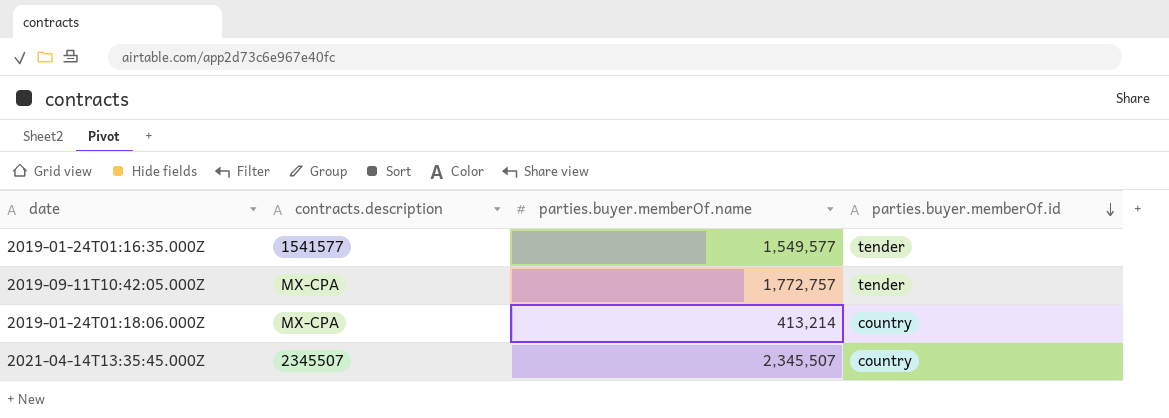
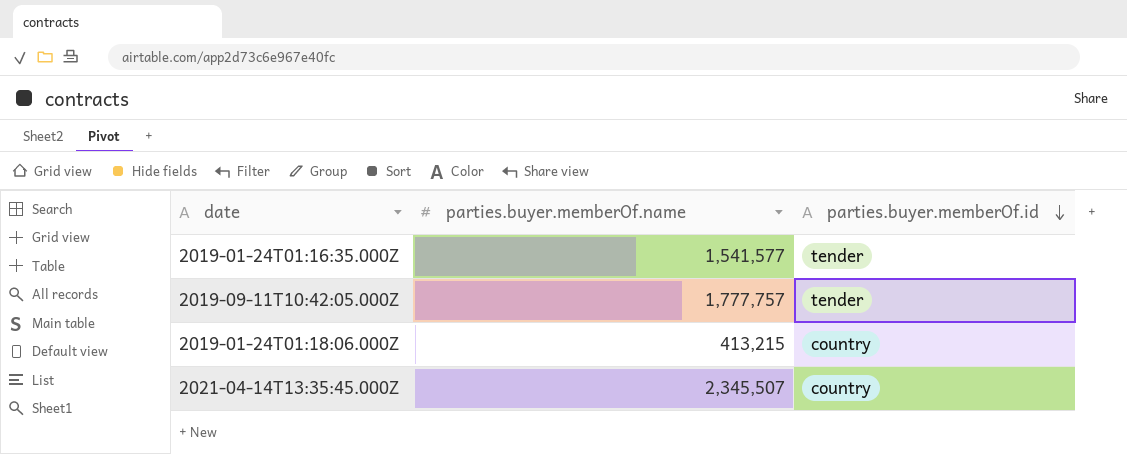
column contracts.description | position: 2 -> none
2019-01-24T01:16:35.000Z | parties.buyer.memberOf.name: 1,549,577 -> 1,541,577
2019-09-11T10:42:05.000Z | parties.buyer.memberOf.name: 1,772,757 -> 1,777,757
2019-01-24T01:18:06.000Z | parties.buyer.memberOf.name: 413,214 -> 413,215

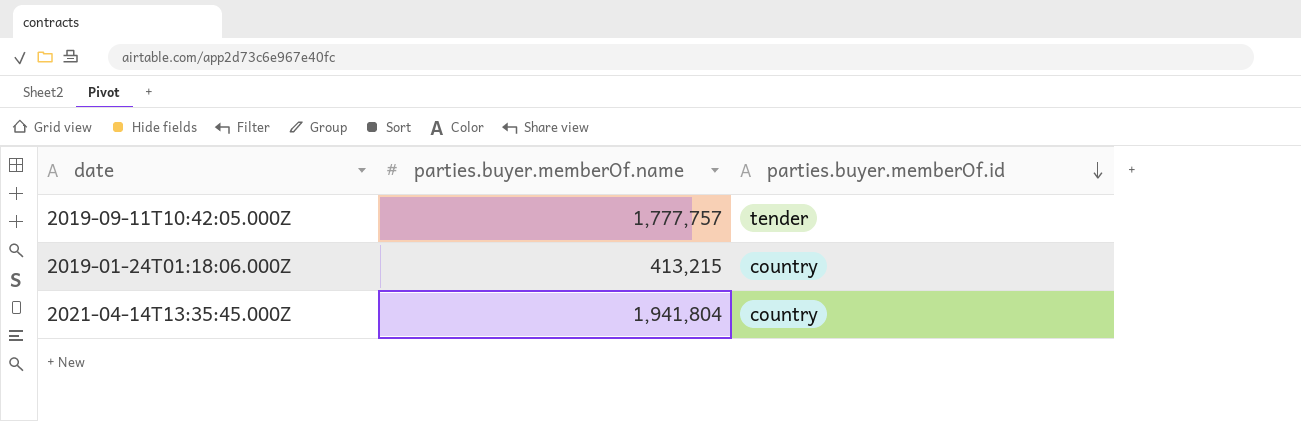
row 2019-01-24T01:16:35.000Z: 1,541,577 | tender -> none
2021-04-14T13:35:45.000Z | parties.buyer.memberOf.name: 2,345,507 -> 1,941,804

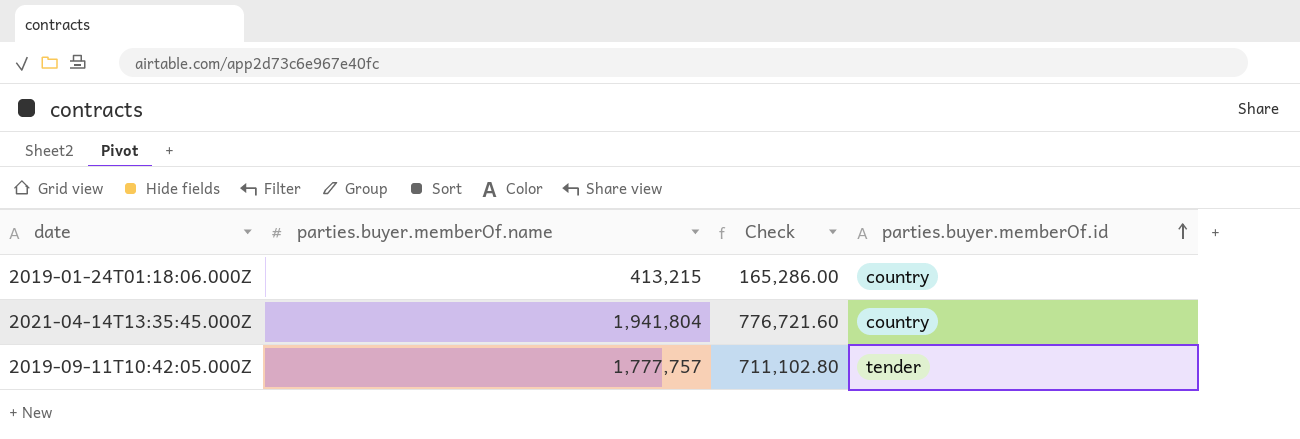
row order: parties.buyer.memberOf.id descending -> parties.buyer.memberOf.id ascending
column Check | formula: none -> [parties.buyer.memberOf.name] * 0.4

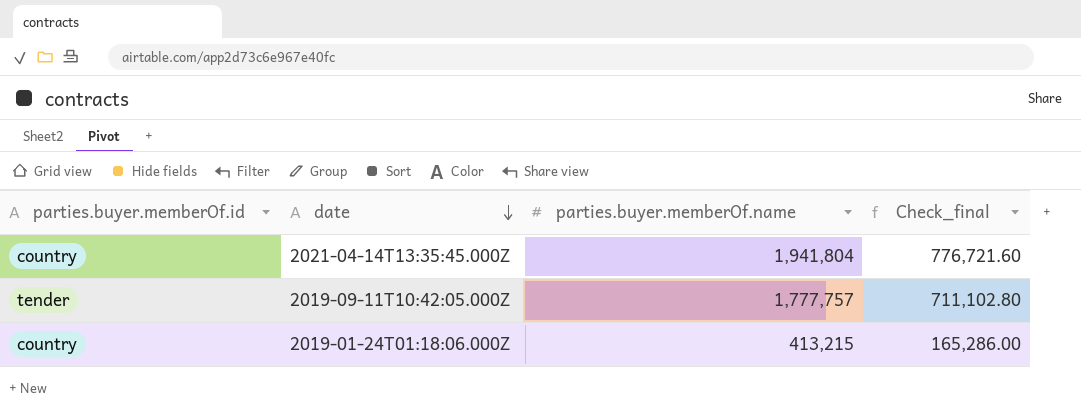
row order: parties.buyer.memberOf.id ascending -> date descending
column parties.buyer.memberOf.id | position: 4 -> 1
column name: Check -> Check_final

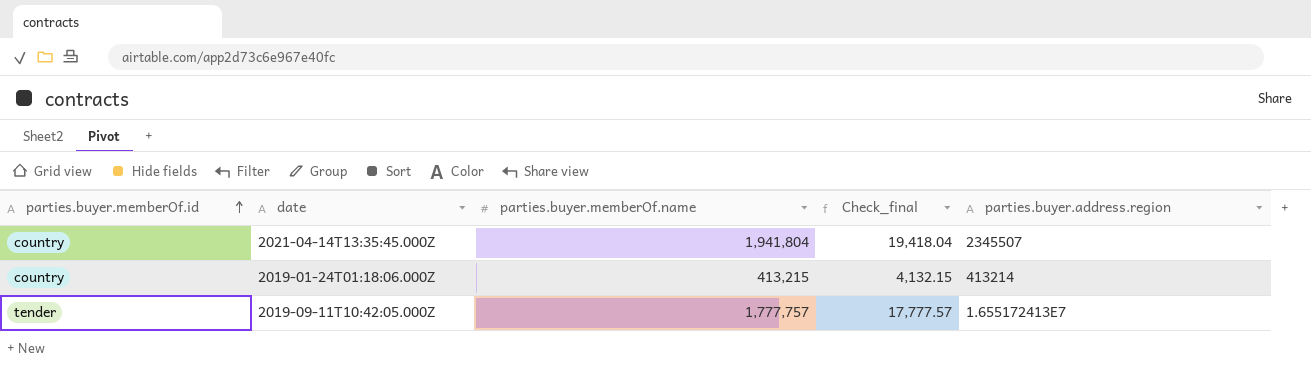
row order: date descending -> parties.buyer.memberOf.id ascending
column Check_final | formula: [parties.buyer.memberOf.name] * 0.4 -> [parties.buyer.memberOf.name] * 0.01
column parties.buyer.address.region | position: none -> 5

